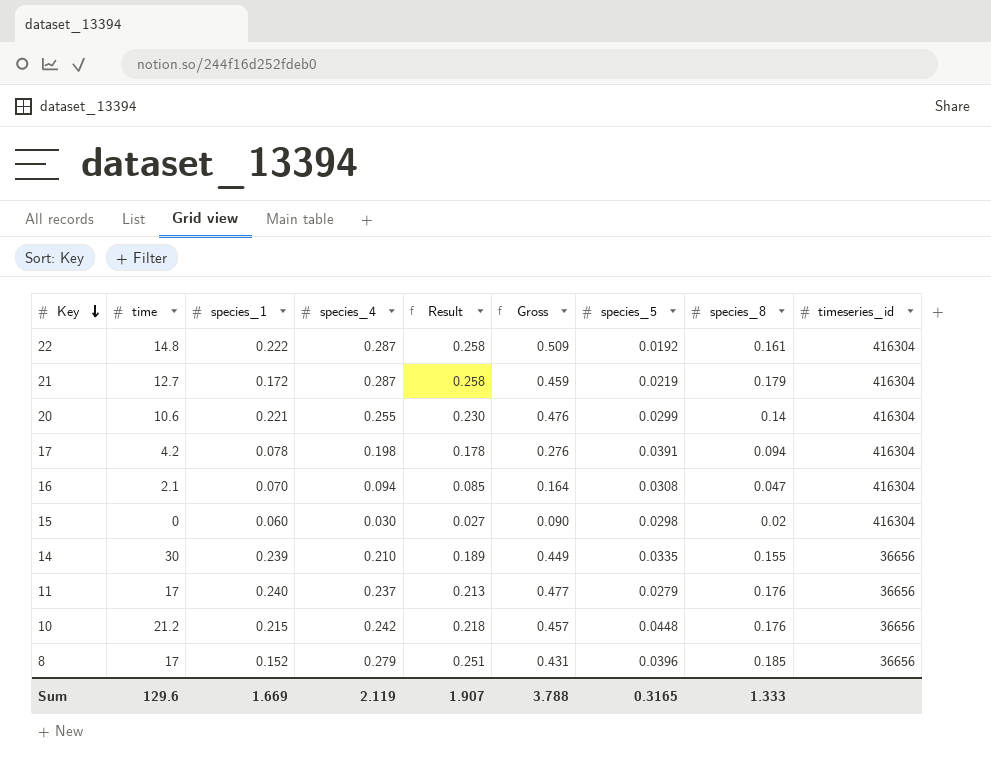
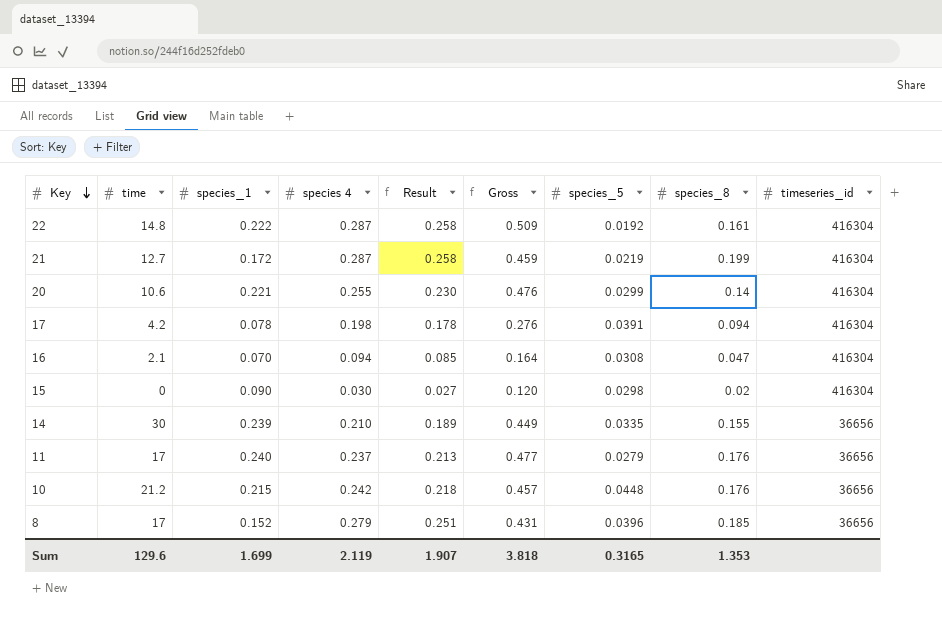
column name: species_4 -> species 4
21 | species_8: 0.179 -> 0.199
15 | species_1: 0.060 -> 0.090
15 | Gross: 0.090 -> 0.120
Sum | species_1: 1.669 -> 1.699
Sum | Gross: 3.788 -> 3.818
Sum | species_8: 1.333 -> 1.353

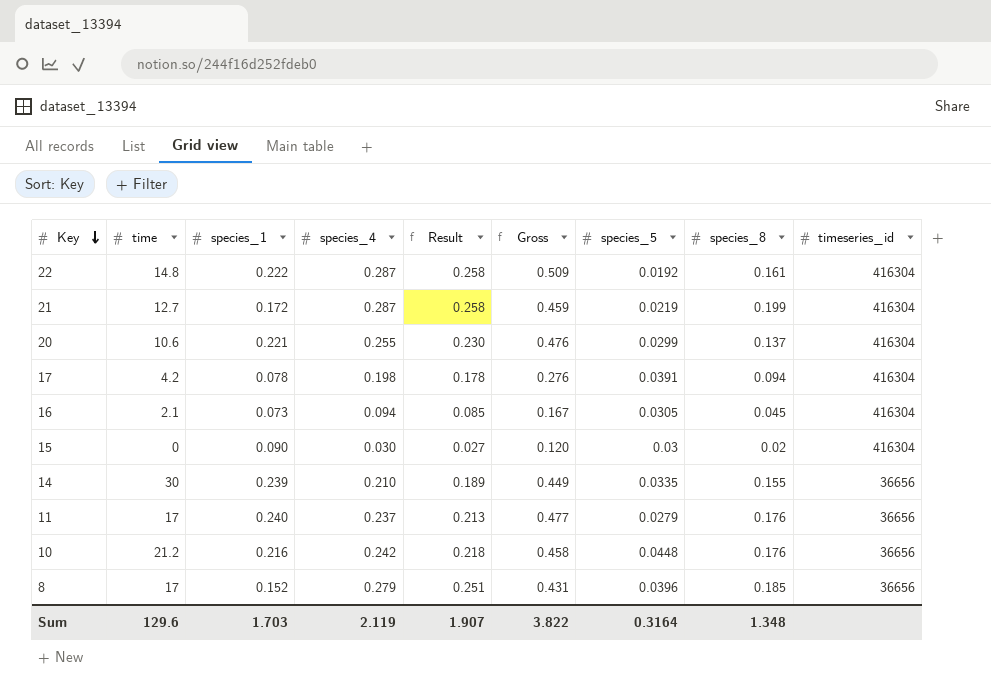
column name: species 4 -> species_4
20 | species_8: 0.14 -> 0.137
16 | species_1: 0.070 -> 0.073
16 | Gross: 0.164 -> 0.167
16 | species_5: 0.0308 -> 0.0305
16 | species_8: 0.047 -> 0.045
15 | species_5: 0.0298 -> 0.03
10 | species_1: 0.215 -> 0.216
10 | Gross: 0.457 -> 0.458
Sum | species_1: 1.699 -> 1.703
Sum | Gross: 3.818 -> 3.822
Sum | species_5: 0.3165 -> 0.3164
Sum | species_8: 1.353 -> 1.348

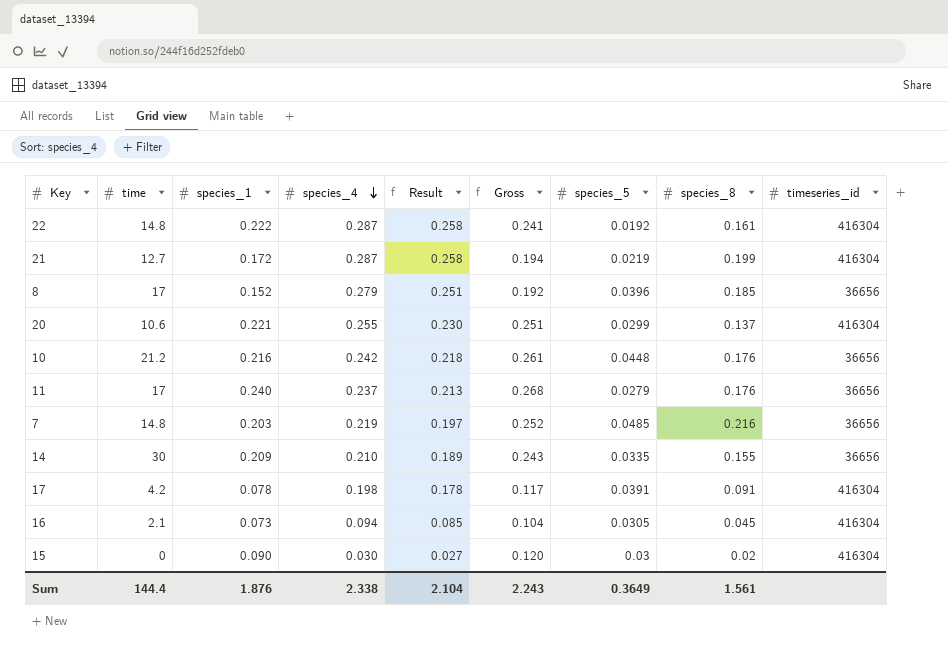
row order: Key descending -> species_4 descending
column Gross | formula: [species_1] + [species_4] -> [species_1] + [species_5]
row 7: none -> 14.8 | 0.203 | 0.219 | 0.197 | 0.252 | 0.0485 | 0.216 | 36656
14 | species_1: 0.239 -> 0.209
17 | species_8: 0.094 -> 0.091
Sum | time: 129.6 -> 144.4
Sum | species_1: 1.703 -> 1.876
Sum | species_4: 2.119 -> 2.338
Sum | Result: 1.907 -> 2.104
Sum | Gross: 3.822 -> 2.243
Sum | species_5: 0.3164 -> 0.3649
Sum | species_8: 1.348 -> 1.561

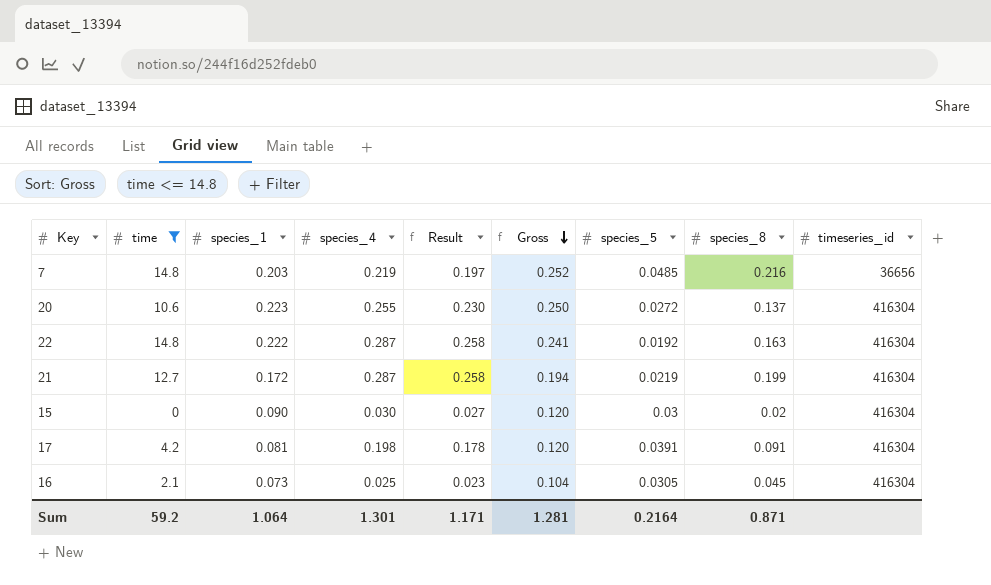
filter: none -> time <= 14.8
row order: species_4 descending -> Gross descending
20 | species_1: 0.221 -> 0.223
20 | Gross: 0.251 -> 0.250
20 | species_5: 0.0299 -> 0.0272
22 | species_8: 0.161 -> 0.163
17 | species_1: 0.078 -> 0.081
17 | Gross: 0.117 -> 0.120
16 | species_4: 0.094 -> 0.025
16 | Result: 0.085 -> 0.023
Sum | time: 144.4 -> 59.2
Sum | species_1: 1.876 -> 1.064
Sum | species_4: 2.338 -> 1.301
Sum | Result: 2.104 -> 1.171
Sum | Gross: 2.243 -> 1.281
Sum | species_5: 0.3649 -> 0.2164
Sum | species_8: 1.561 -> 0.871

